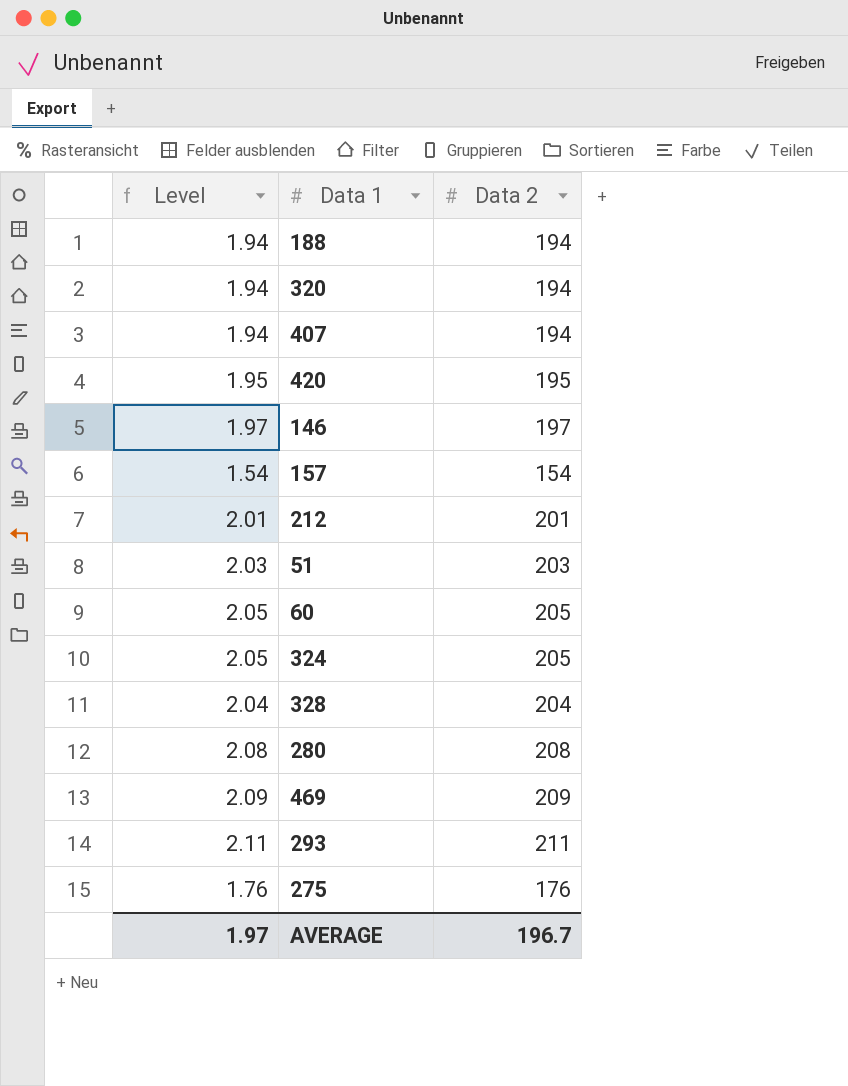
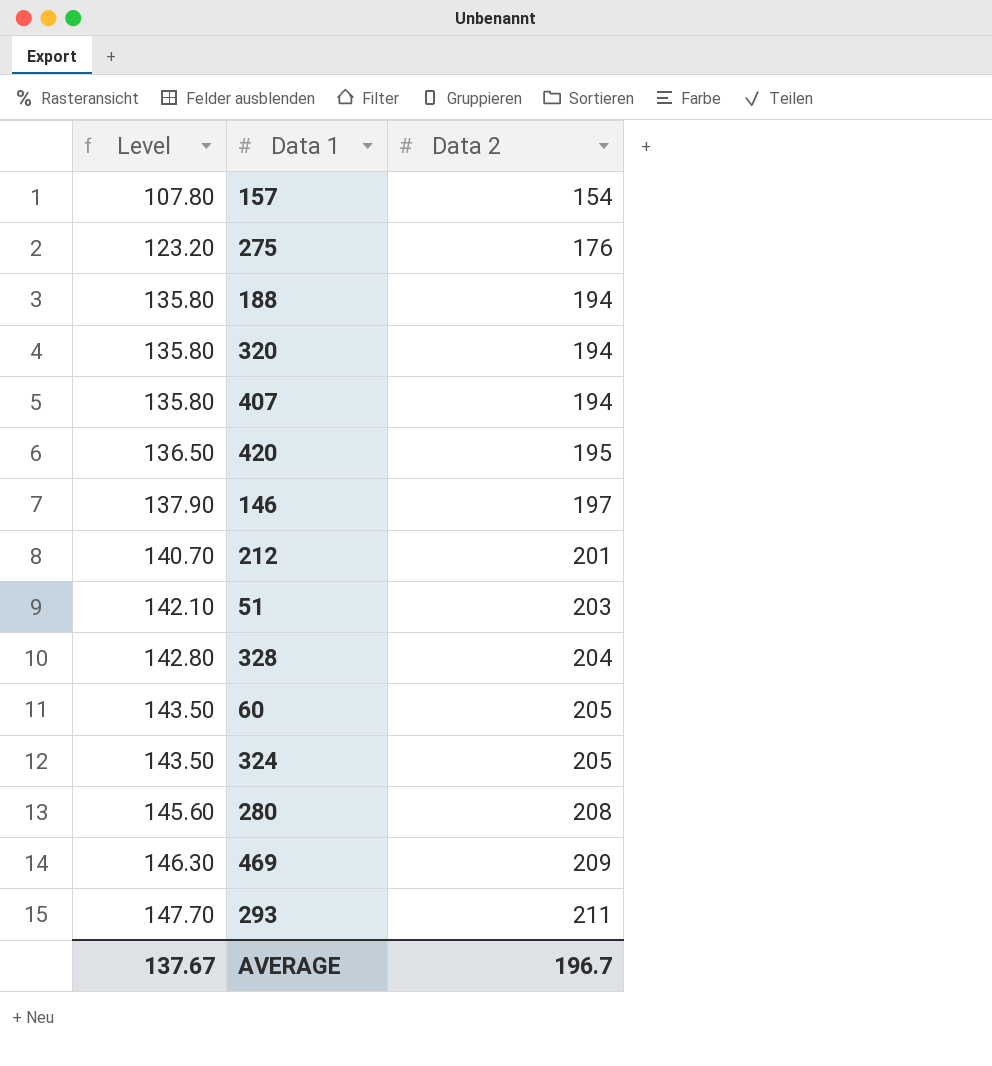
row order: none -> Level ascending
column Level | formula: [Data 2] * 0.01 -> [Data 2] * 0.7
AVERAGE | Level: 1.97 -> 137.67

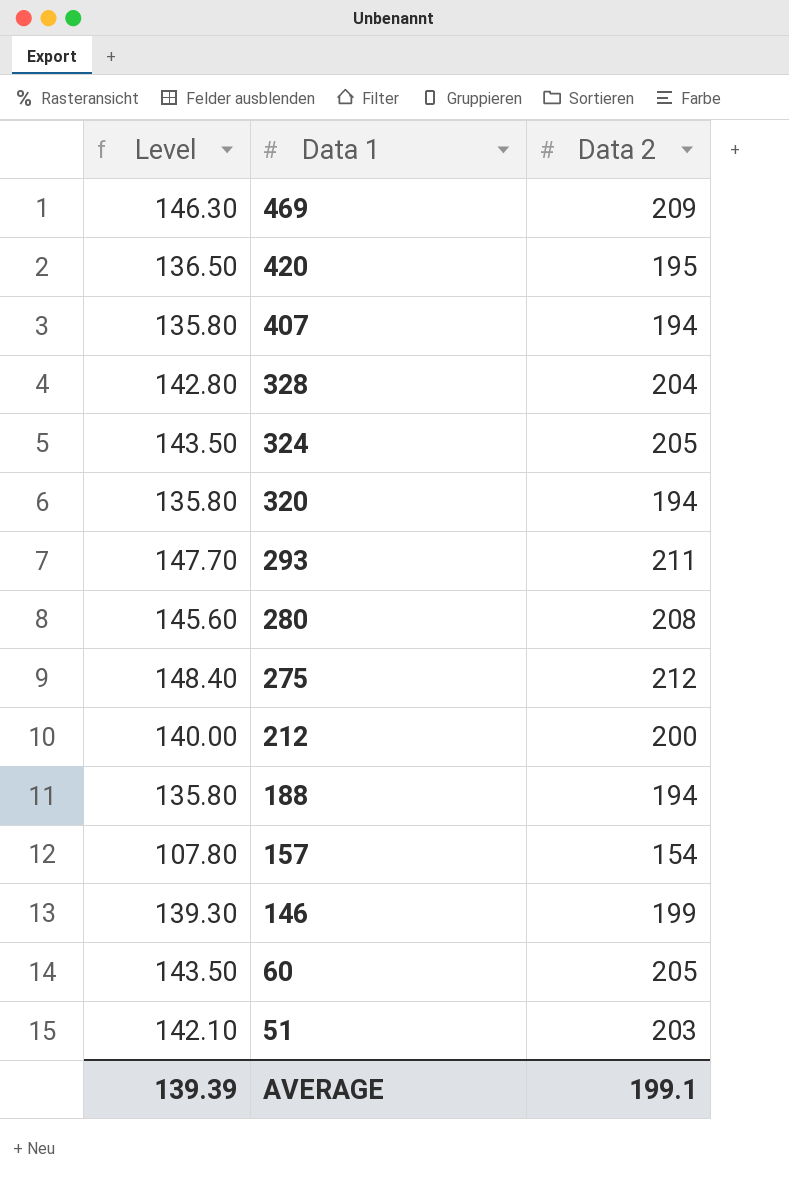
row order: Level ascending -> Data 1 descending
275 | Level: 123.20 -> 148.40
275 | Data 2: 176 -> 212
212 | Level: 140.70 -> 140.00
212 | Data 2: 201 -> 200
146 | Level: 137.90 -> 139.30
146 | Data 2: 197 -> 199
AVERAGE | Level: 137.67 -> 139.39
AVERAGE | Data 2: 196.7 -> 199.1

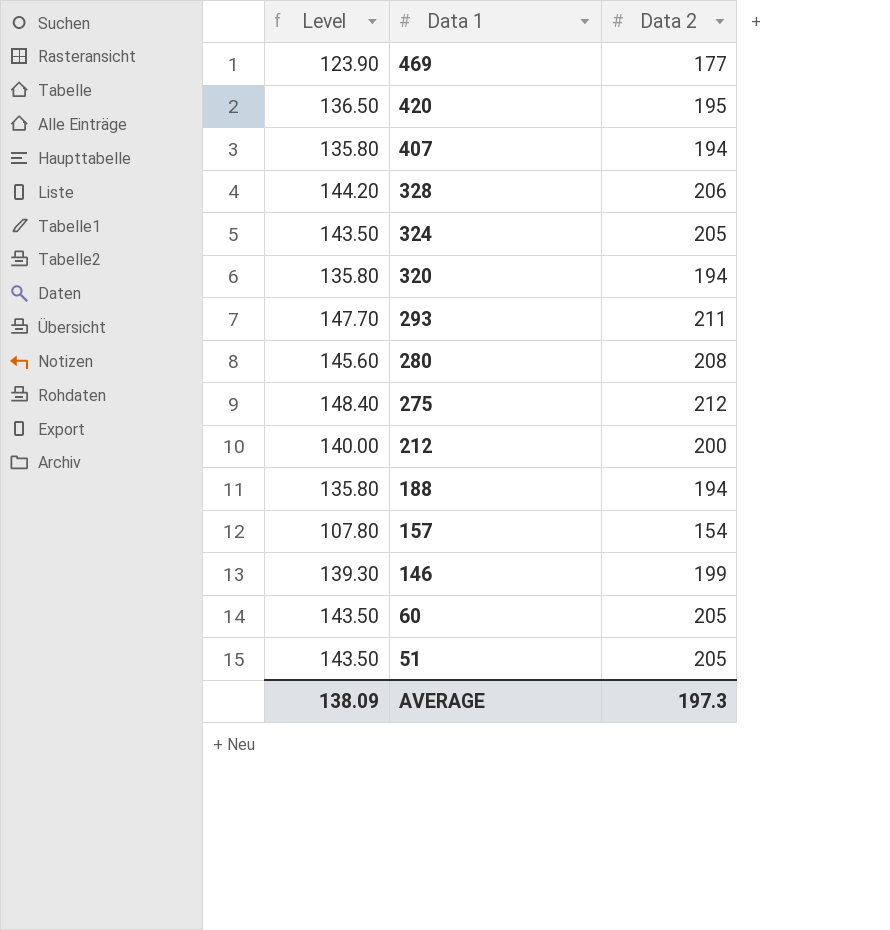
469 | Level: 146.30 -> 123.90
469 | Data 2: 209 -> 177
328 | Level: 142.80 -> 144.20
328 | Data 2: 204 -> 206
51 | Level: 142.10 -> 143.50
51 | Data 2: 203 -> 205
AVERAGE | Level: 139.39 -> 138.09
AVERAGE | Data 2: 199.1 -> 197.3

